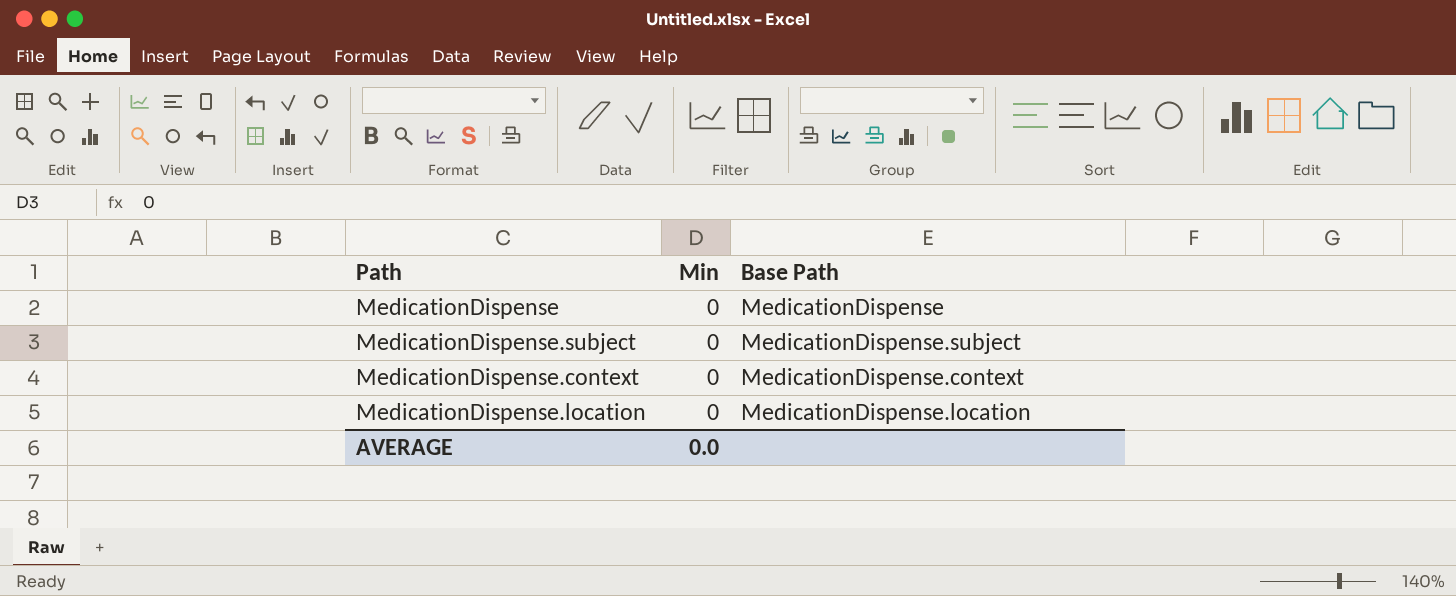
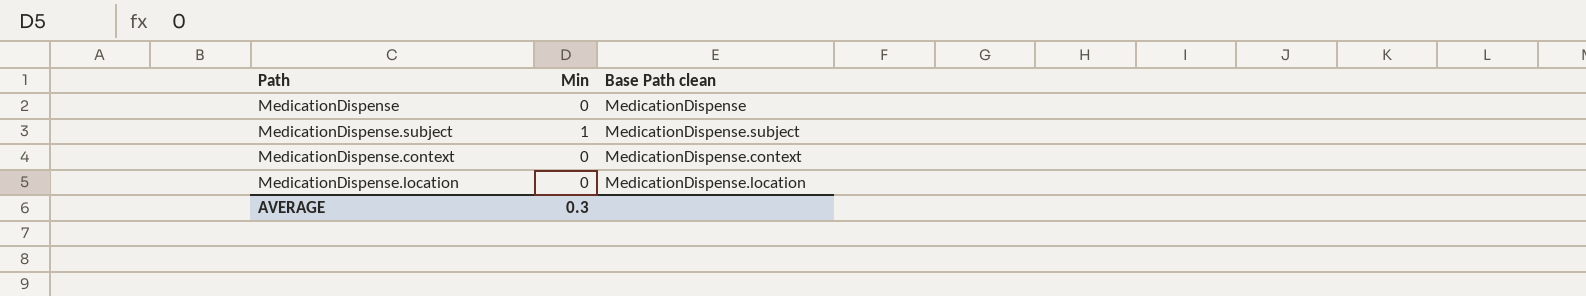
column name: Base Path -> Base Path clean
MedicationDispense.subject | Min: 0 -> 1
AVERAGE | Min: 0.0 -> 0.3

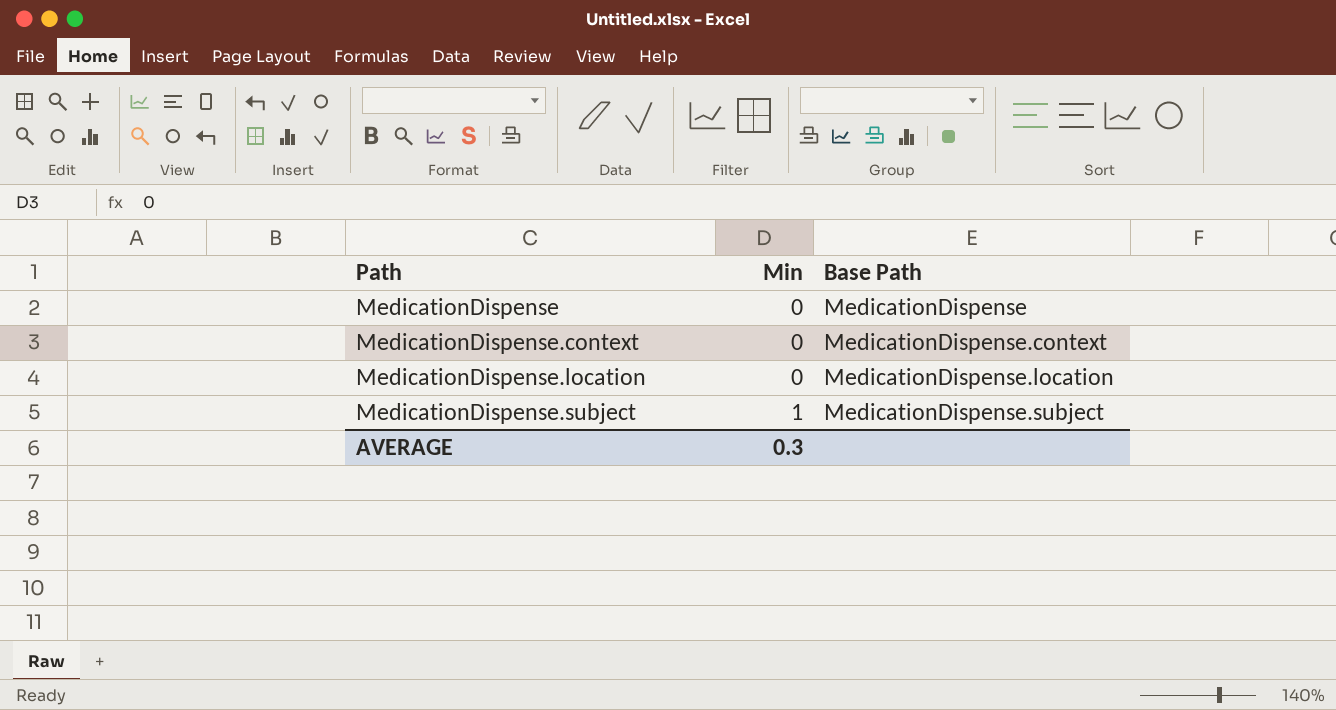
row order: none -> Path ascending
column name: Base Path clean -> Base Path

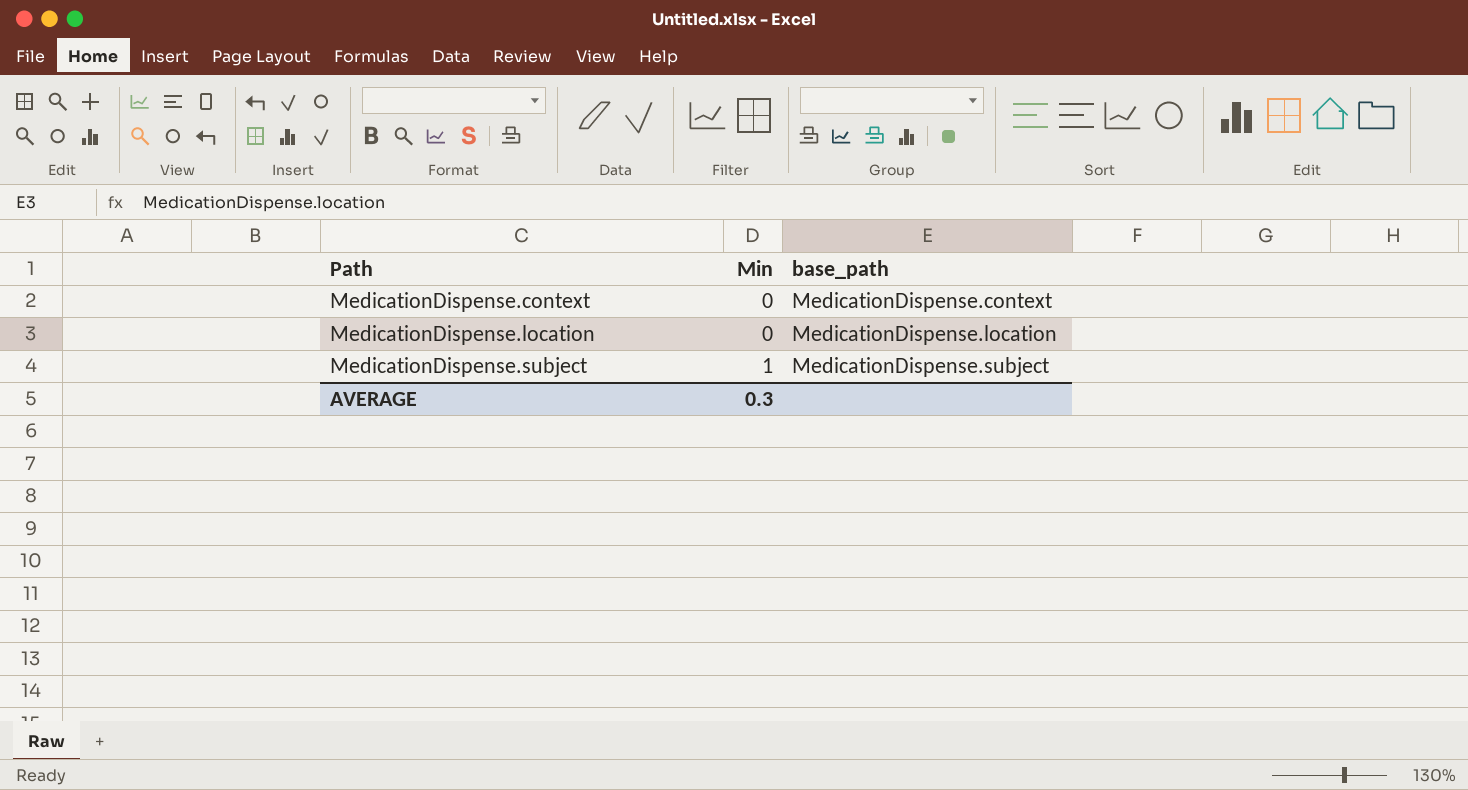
column name: Base Path -> base_path
row MedicationDispense: 0 | MedicationDispense -> none

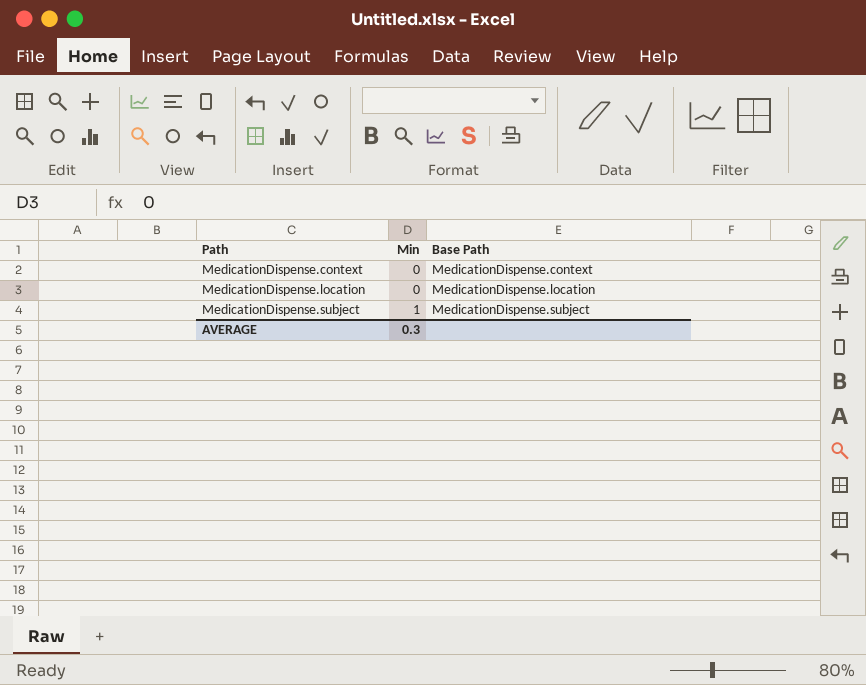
column name: base_path -> Base Path

